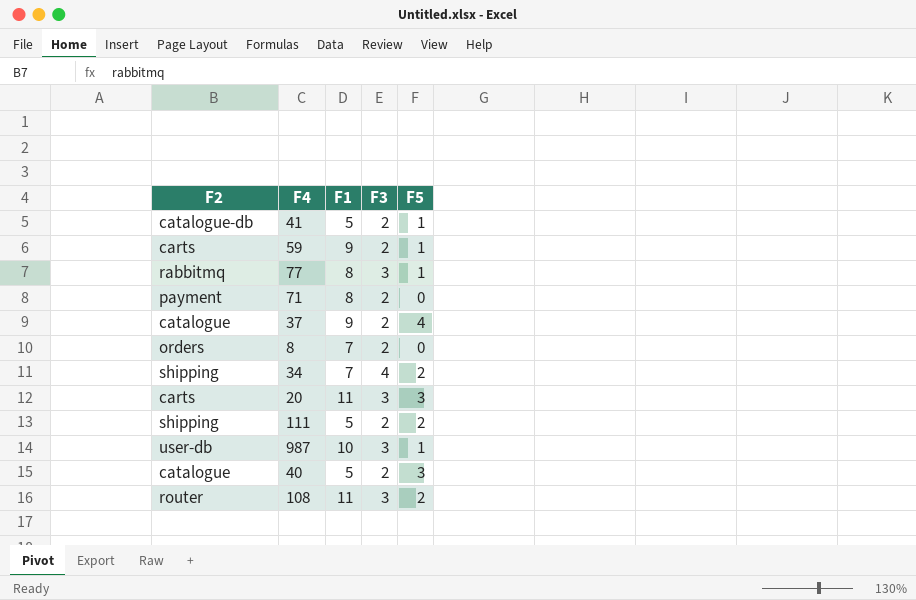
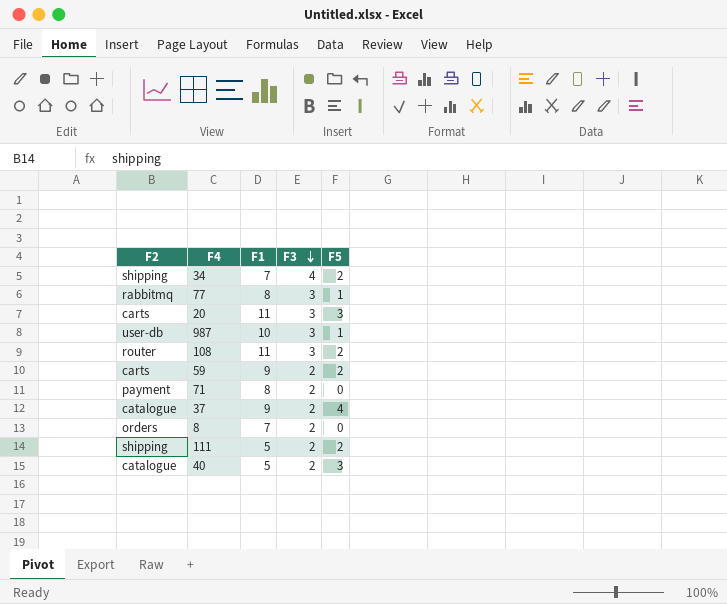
row order: none -> F3 descending
row 41: catalogue-db | 5 | 2 | 1 -> none
59 | F5: 1 -> 2

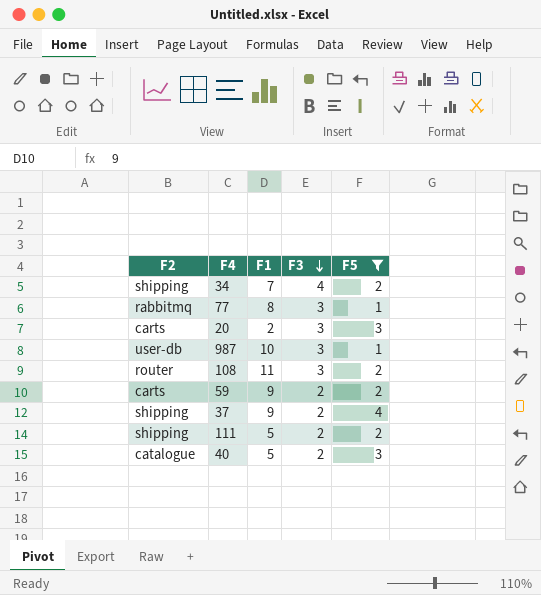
filter: none -> F5 != 0
20 | F1: 11 -> 2
37 | F2: catalogue -> shipping

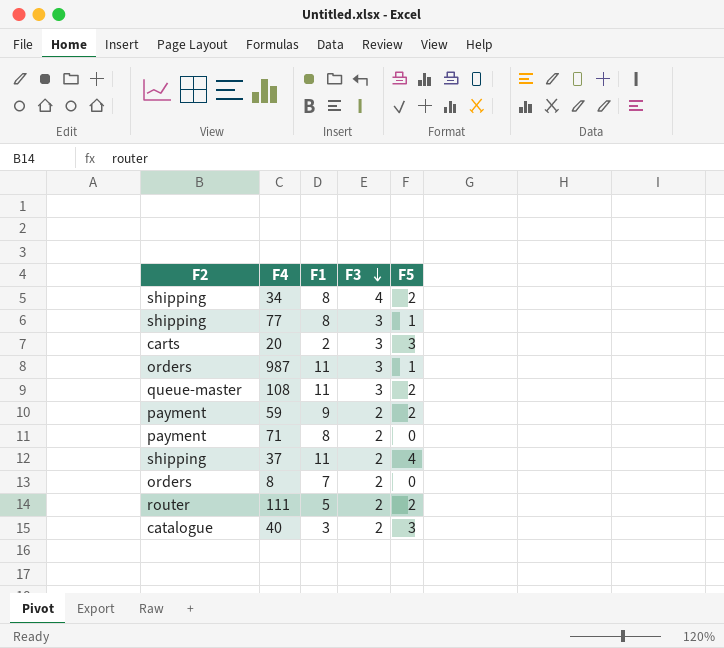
filter: F5 != 0 -> none
34 | F1: 7 -> 8
77 | F2: rabbitmq -> shipping
987 | F2: user-db -> orders
987 | F1: 10 -> 11
108 | F2: router -> queue-master
59 | F2: carts -> payment
37 | F1: 9 -> 11
111 | F2: shipping -> router
40 | F1: 5 -> 3

